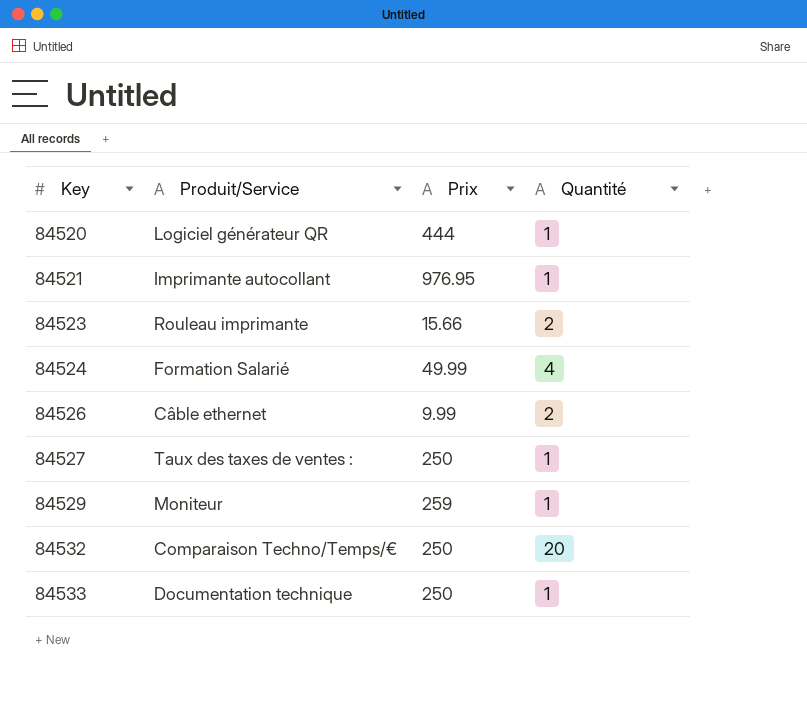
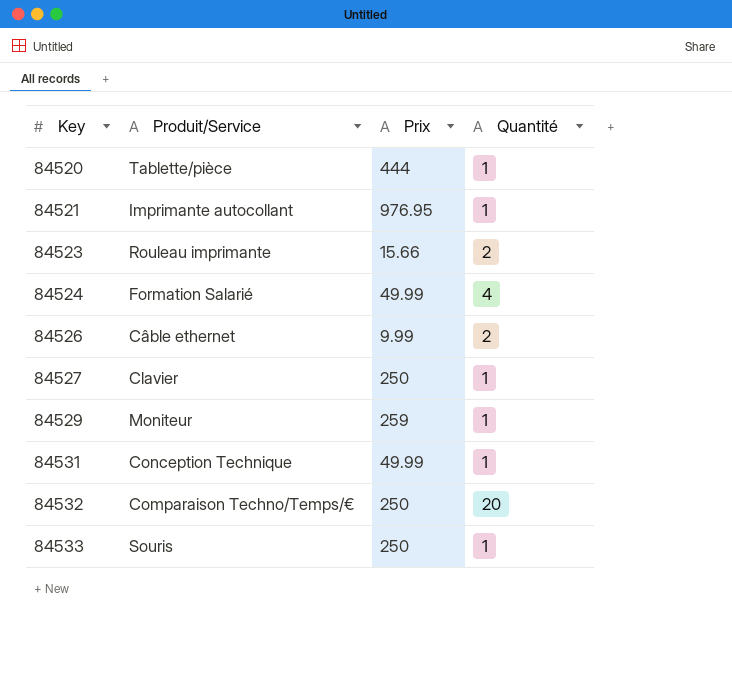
84520 | Produit/Service: Logiciel générateur QR -> Tablette/pièce
84527 | Produit/Service: Taux des taxes de ventes : -> Clavier
row 84531: none -> Conception Technique | 49.99 | 1
84533 | Produit/Service: Documentation technique -> Souris

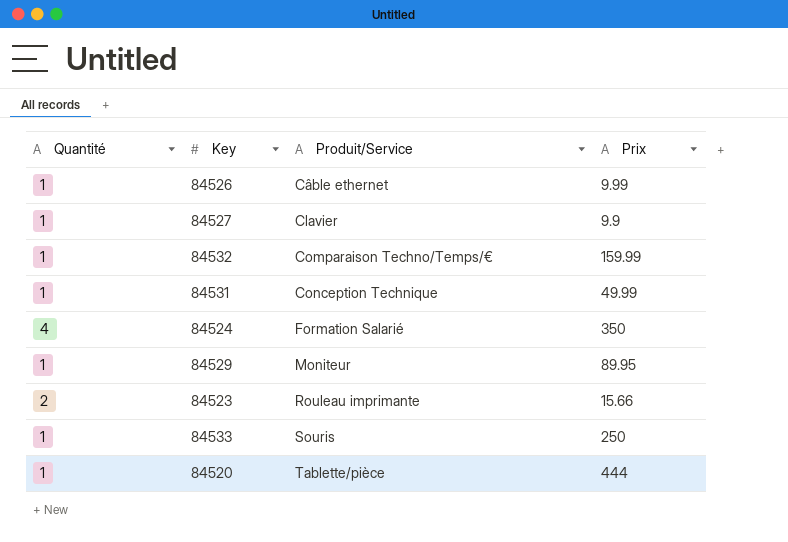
row order: Key ascending -> Produit/Service ascending
column Quantité | position: 4 -> 1
row 84521: Imprimante autocollant | 976.95 | 1 -> none
84526 | Quantité: 2 -> 1
84527 | Prix: 250 -> 9.9
84532 | Quantité: 20 -> 1
84532 | Prix: 250 -> 159.99
84524 | Prix: 49.99 -> 350
84529 | Prix: 259 -> 89.95

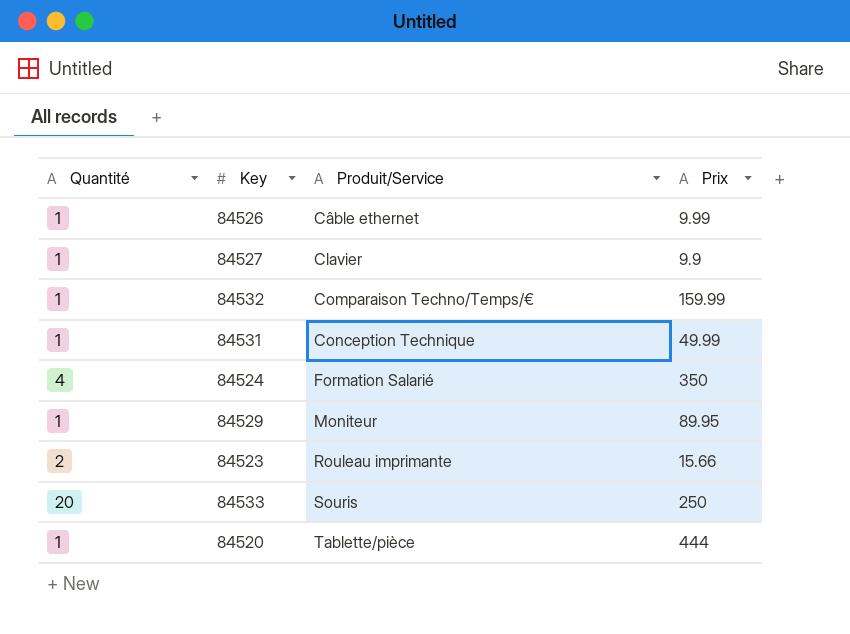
84533 | Quantité: 1 -> 20

